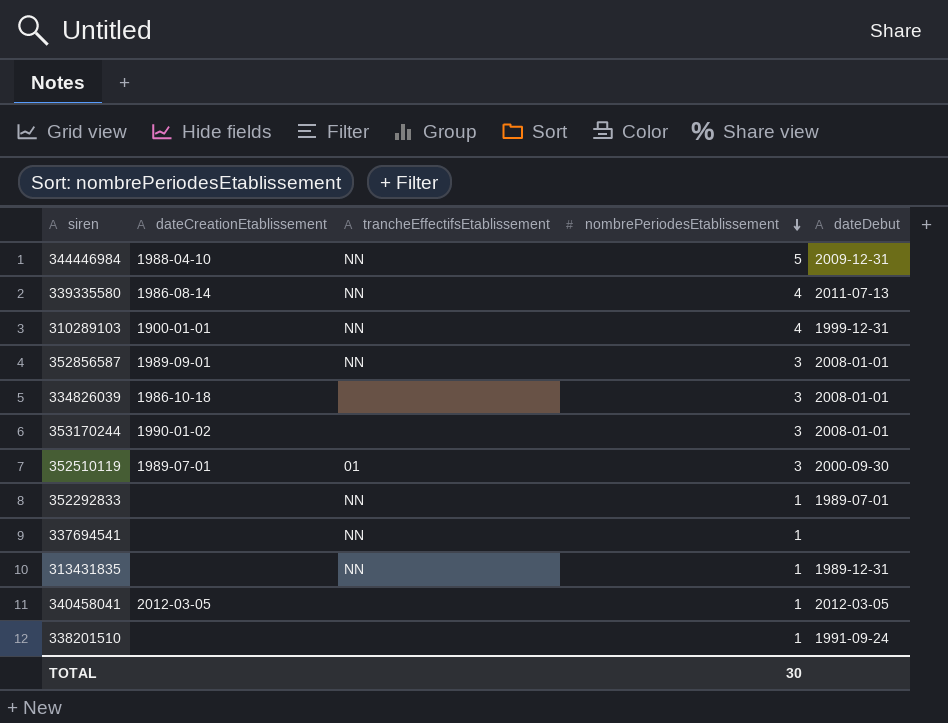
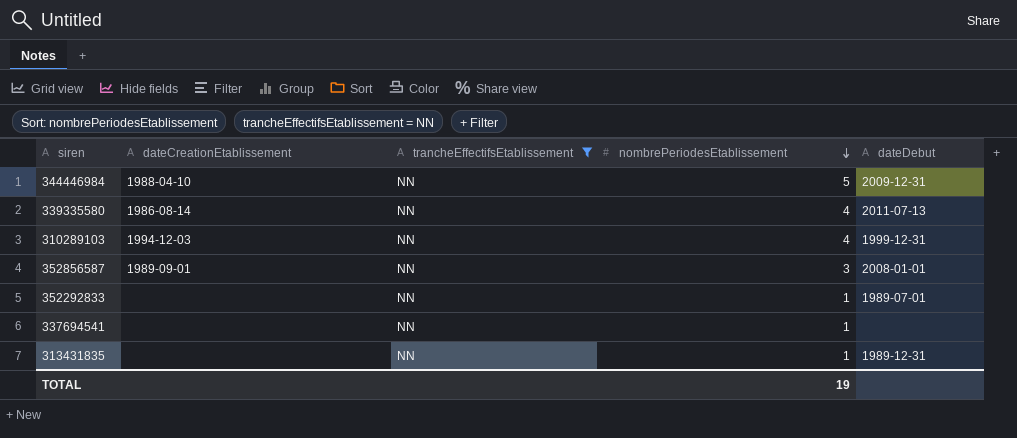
filter: none -> trancheEffectifsEtablissement = NN
310289103 | dateCreationEtablissement: 1900-01-01 -> 1994-12-03
TOTAL | nombrePeriodesEtablissement: 30 -> 19

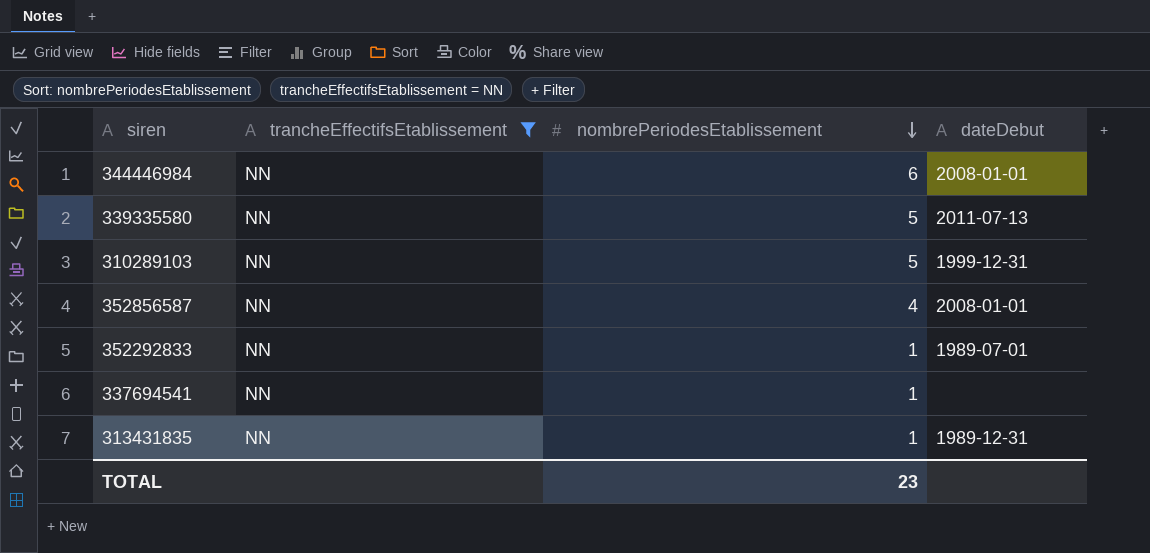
column dateCreationEtablissement | position: 2 -> none
344446984 | nombrePeriodesEtablissement: 5 -> 6
344446984 | dateDebut: 2009-12-31 -> 2008-01-01
339335580 | nombrePeriodesEtablissement: 4 -> 5
310289103 | nombrePeriodesEtablissement: 4 -> 5
352856587 | nombrePeriodesEtablissement: 3 -> 4
TOTAL | nombrePeriodesEtablissement: 19 -> 23

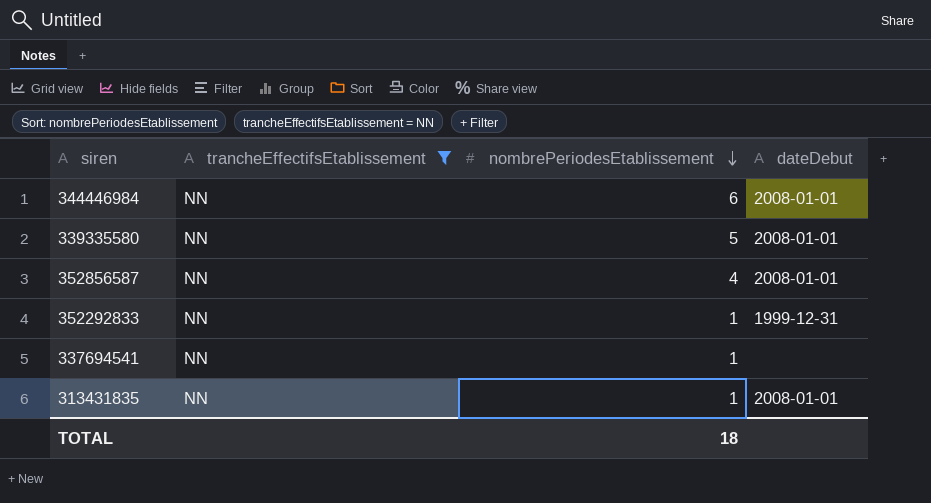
row 310289103: NN | 5 | 1999-12-31 -> none
339335580 | dateDebut: 2011-07-13 -> 2008-01-01
352292833 | dateDebut: 1989-07-01 -> 1999-12-31
313431835 | dateDebut: 1989-12-31 -> 2008-01-01
TOTAL | nombrePeriodesEtablissement: 23 -> 18

